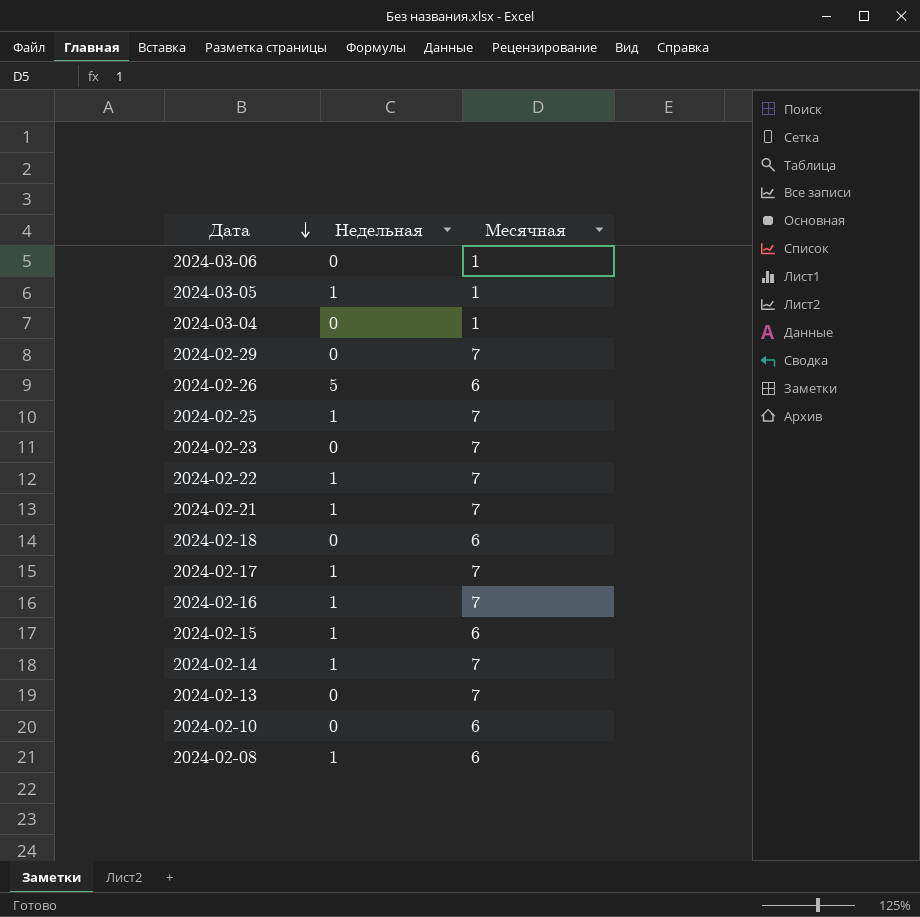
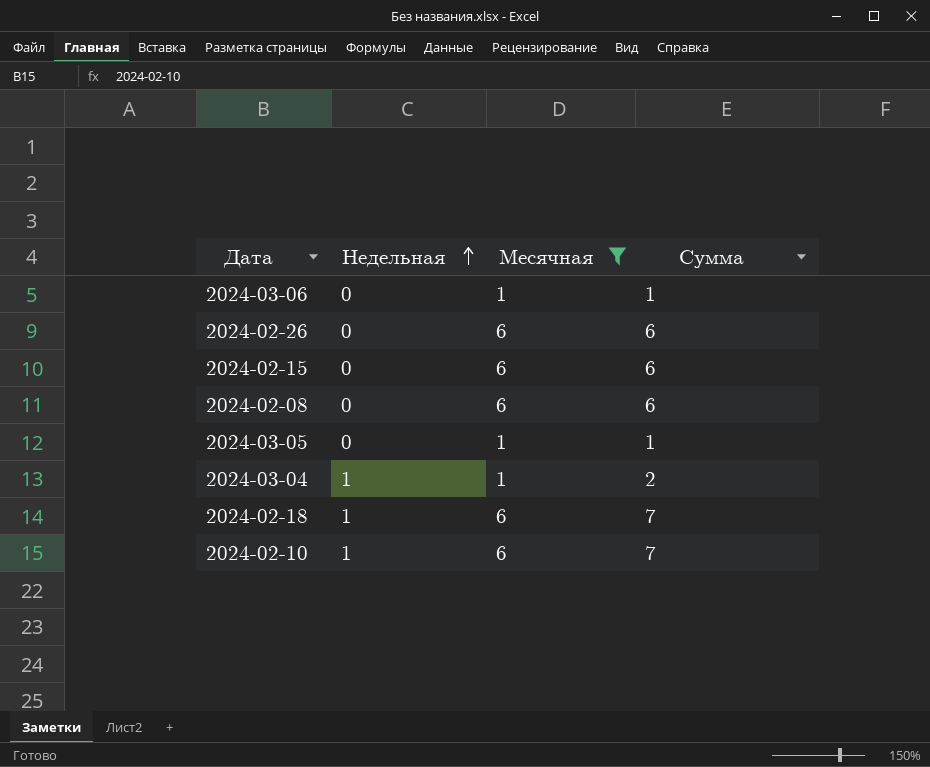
filter: none -> Месячная != 7
row order: Дата descending -> Недельная ascending
column Сумма | formula: none -> [Недельная] + [Месячная]
2024-02-26 | Недельная: 5 -> 0
2024-02-15 | Недельная: 1 -> 0
2024-02-08 | Недельная: 1 -> 0
2024-03-05 | Недельная: 1 -> 0
2024-03-04 | Недельная: 0 -> 1
2024-02-18 | Недельная: 0 -> 1
2024-02-10 | Недельная: 0 -> 1

